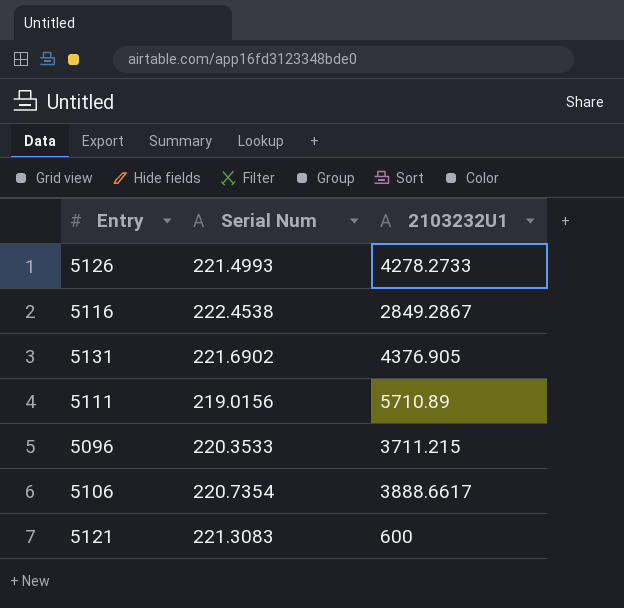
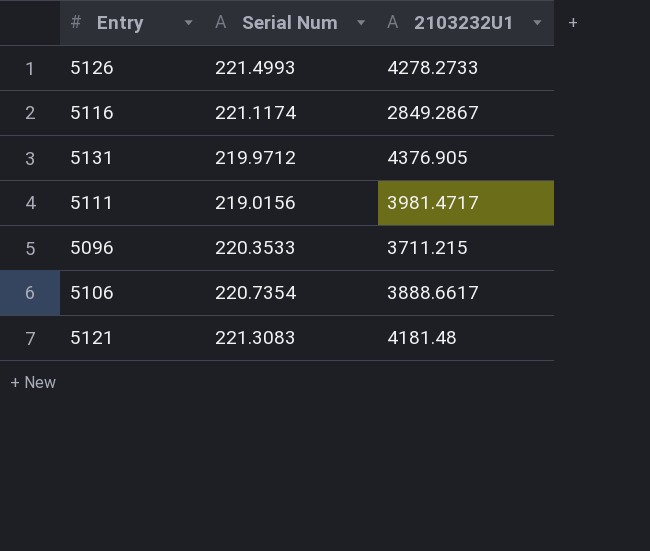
5116 | Serial Num: 222.4538 -> 221.1174
5131 | Serial Num: 221.6902 -> 219.9712
5111 | 2103232U1: 5710.89 -> 3981.4717
5121 | 2103232U1: 600 -> 4181.48

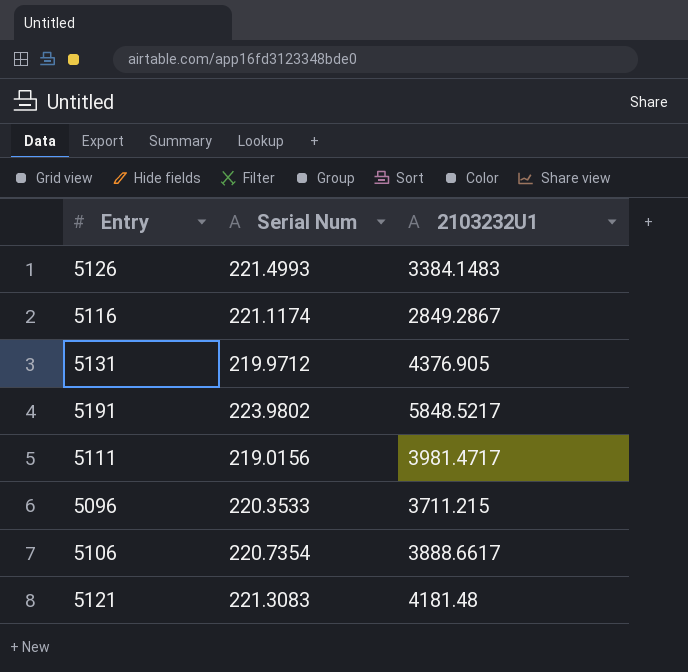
5126 | 2103232U1: 4278.2733 -> 3384.1483
row 5191: none -> 223.9802 | 5848.5217

